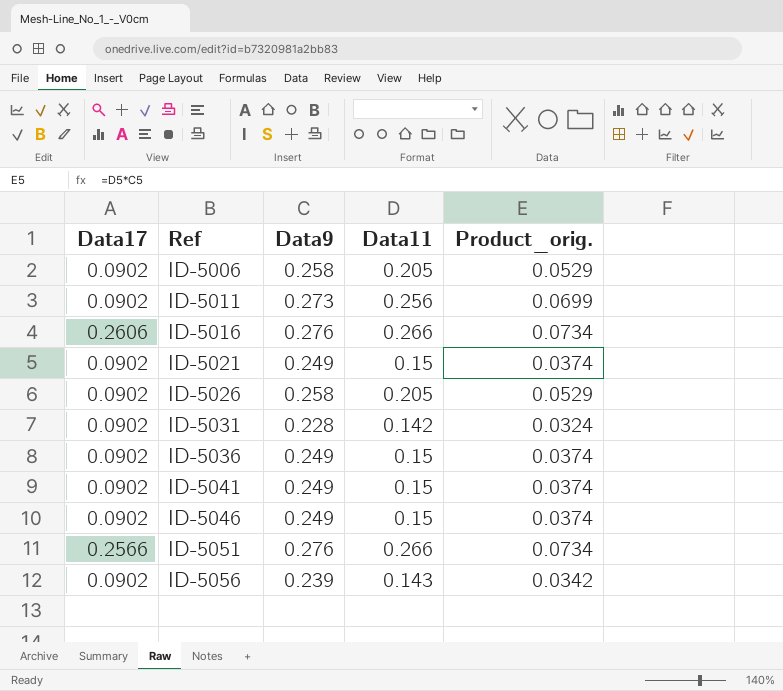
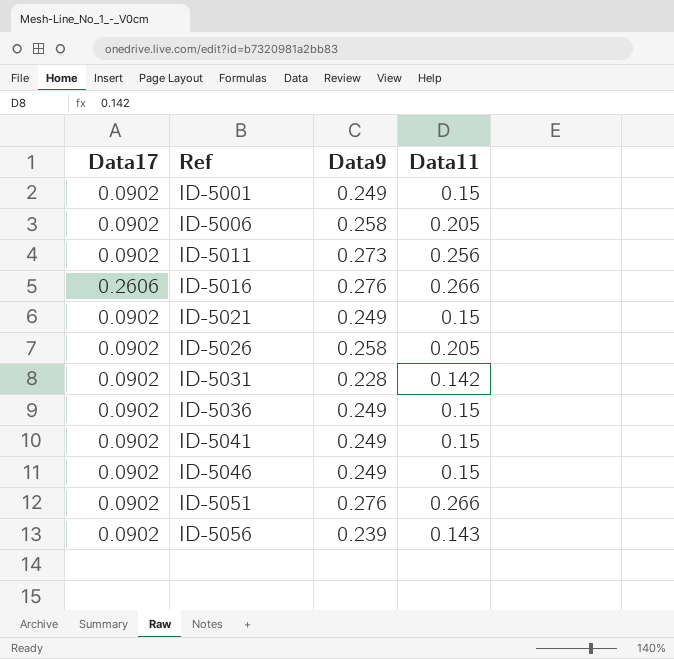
column Product_orig. | formula: [Data9] * [Data11] -> none
row ID-5001: none -> 0.0902 | 0.249 | 0.15
ID-5051 | Data17: 0.2566 -> 0.0902

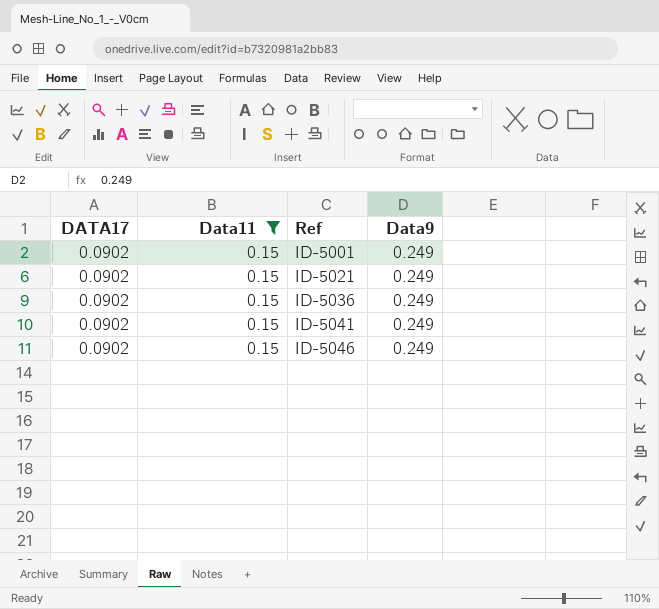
filter: none -> Data11 = 0.15
column name: Data17 -> DATA17
column Data11 | position: 4 -> 2

